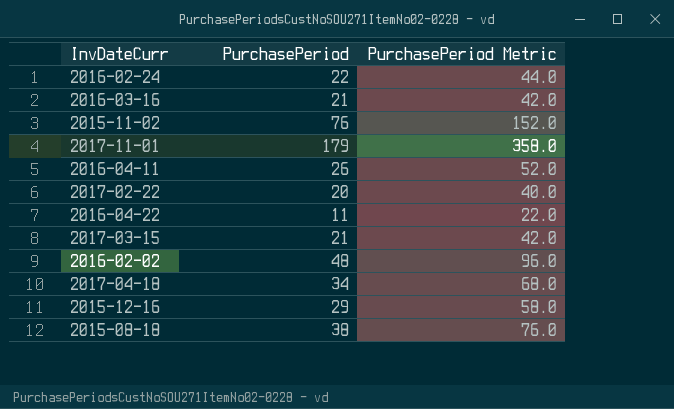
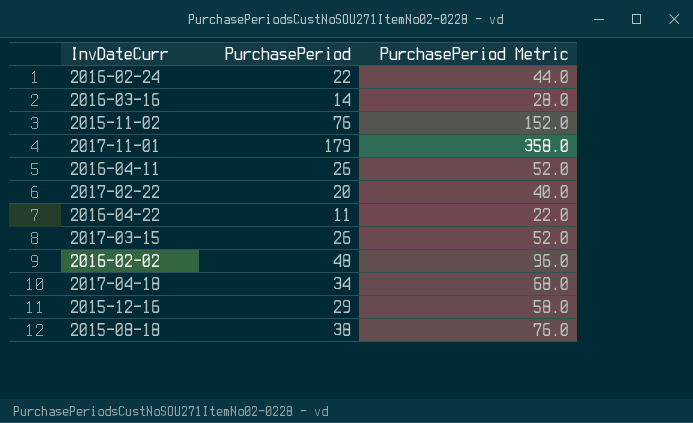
2016-03-16 | PurchasePeriod: 21 -> 14
2016-03-16 | PurchasePeriod Metric: 42.0 -> 28.0
2017-03-15 | PurchasePeriod: 21 -> 26
2017-03-15 | PurchasePeriod Metric: 42.0 -> 52.0

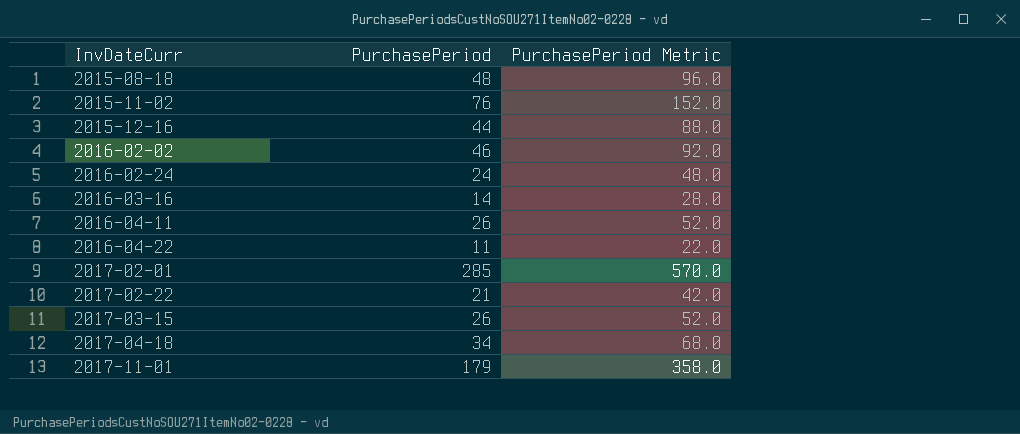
row order: none -> InvDateCurr ascending
2015-08-18 | PurchasePeriod: 38 -> 48
2015-08-18 | PurchasePeriod Metric: 76.0 -> 96.0
2015-12-16 | PurchasePeriod: 29 -> 44
2015-12-16 | PurchasePeriod Metric: 58.0 -> 88.0
2016-02-02 | PurchasePeriod: 48 -> 46
2016-02-02 | PurchasePeriod Metric: 96.0 -> 92.0
2016-02-24 | PurchasePeriod: 22 -> 24
2016-02-24 | PurchasePeriod Metric: 44.0 -> 48.0
row 2017-02-01: none -> 285 | 570.0
2017-02-22 | PurchasePeriod: 20 -> 21
2017-02-22 | PurchasePeriod Metric: 40.0 -> 42.0

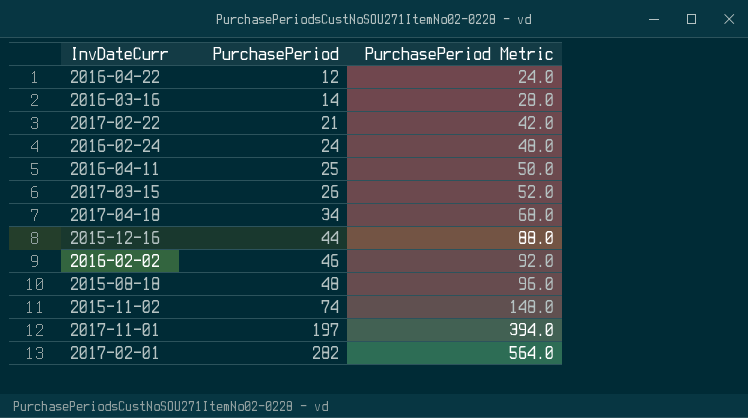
row order: InvDateCurr ascending -> PurchasePeriod ascending
2016-04-22 | PurchasePeriod: 11 -> 12
2016-04-22 | PurchasePeriod Metric: 22.0 -> 24.0
2016-04-11 | PurchasePeriod: 26 -> 25
2016-04-11 | PurchasePeriod Metric: 52.0 -> 50.0
2015-11-02 | PurchasePeriod: 76 -> 74
2015-11-02 | PurchasePeriod Metric: 152.0 -> 148.0
2017-11-01 | PurchasePeriod: 179 -> 197
2017-11-01 | PurchasePeriod Metric: 358.0 -> 394.0
2017-02-01 | PurchasePeriod: 285 -> 282
2017-02-01 | PurchasePeriod Metric: 570.0 -> 564.0

